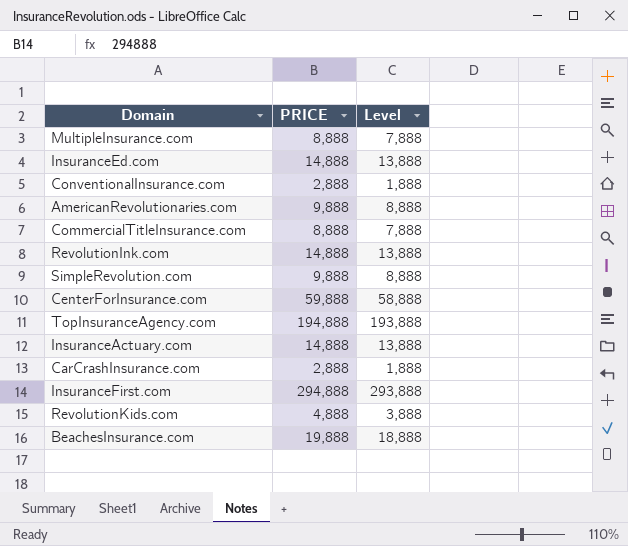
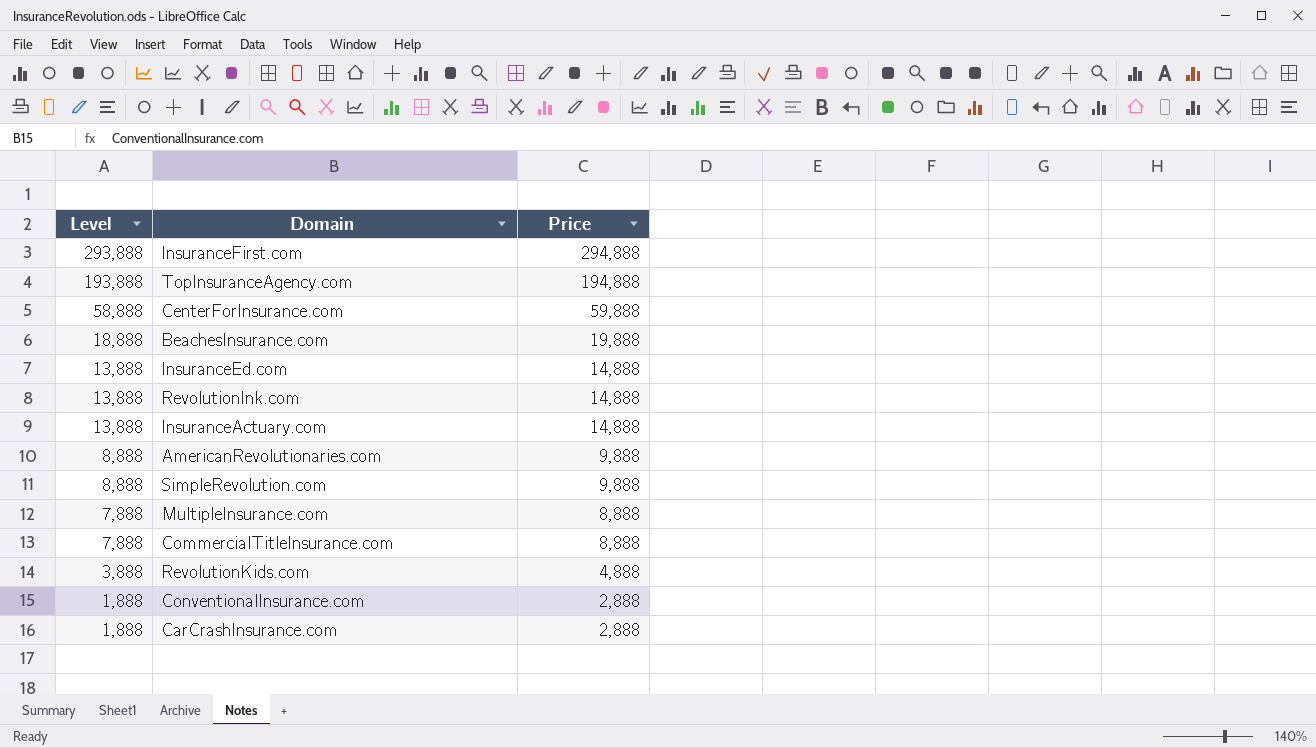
row order: none -> Level descending
column Level | position: 3 -> 1
column name: PRICE -> Price

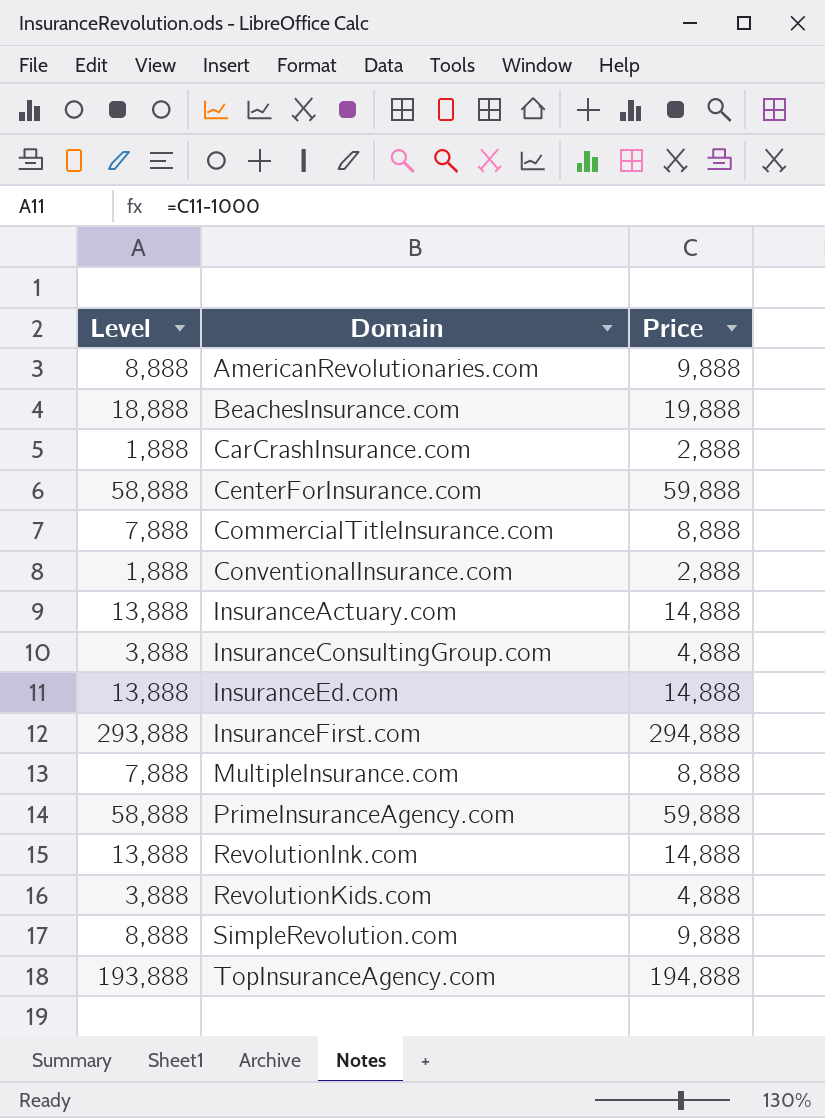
row order: Level descending -> Domain ascending
row InsuranceConsultingGroup.com: none -> 3,888 | 4,888
row PrimeInsuranceAgency.com: none -> 58,888 | 59,888

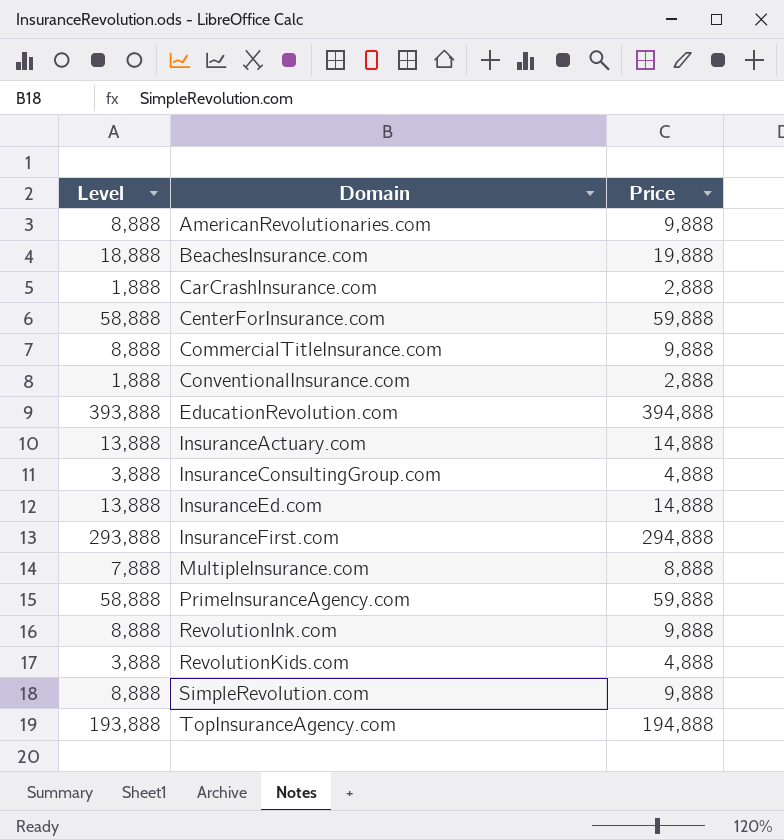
CommercialTitleInsurance.com | Level: 7,888 -> 8,888
CommercialTitleInsurance.com | Price: 8,888 -> 9,888
row EducationRevolution.com: none -> 393,888 | 394,888
RevolutionInk.com | Level: 13,888 -> 8,888
RevolutionInk.com | Price: 14,888 -> 9,888

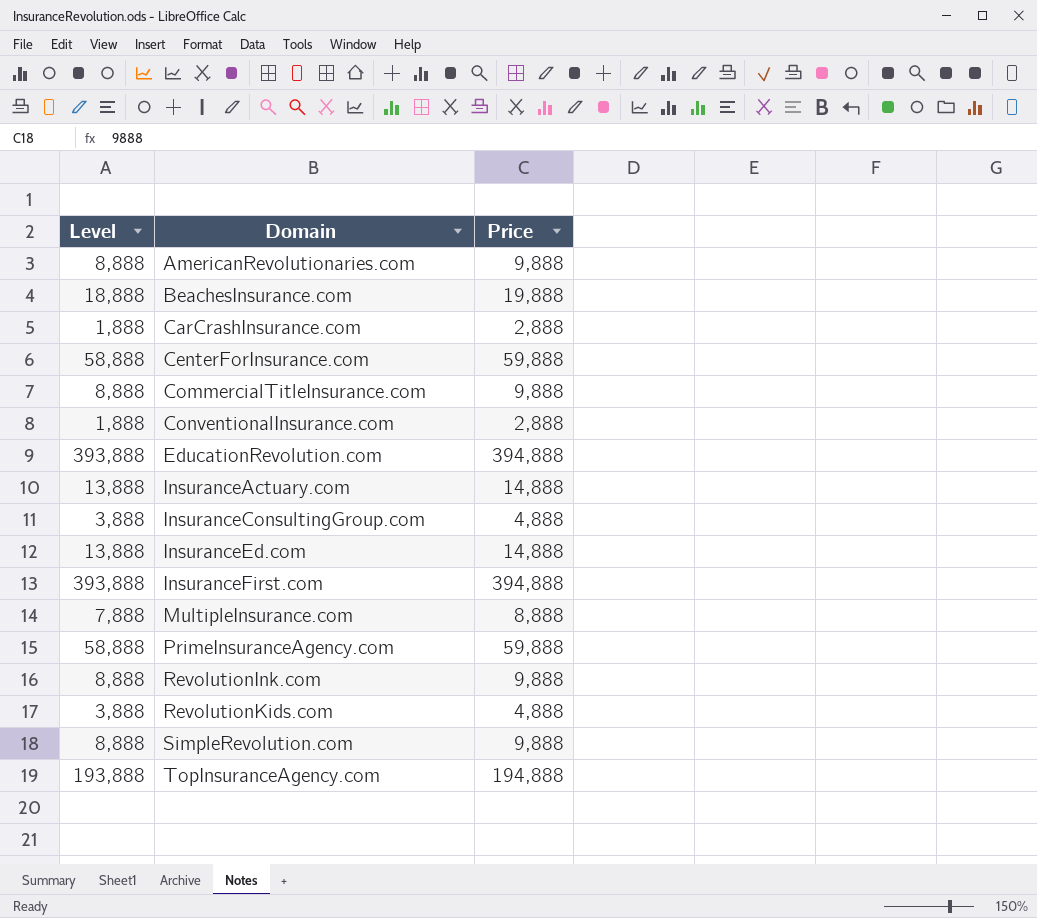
InsuranceFirst.com | Level: 293,888 -> 393,888
InsuranceFirst.com | Price: 294,888 -> 394,888

